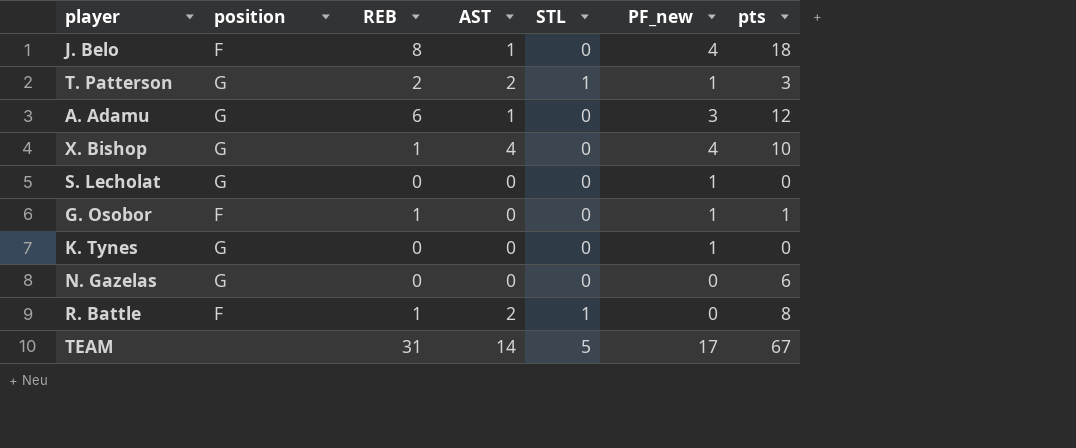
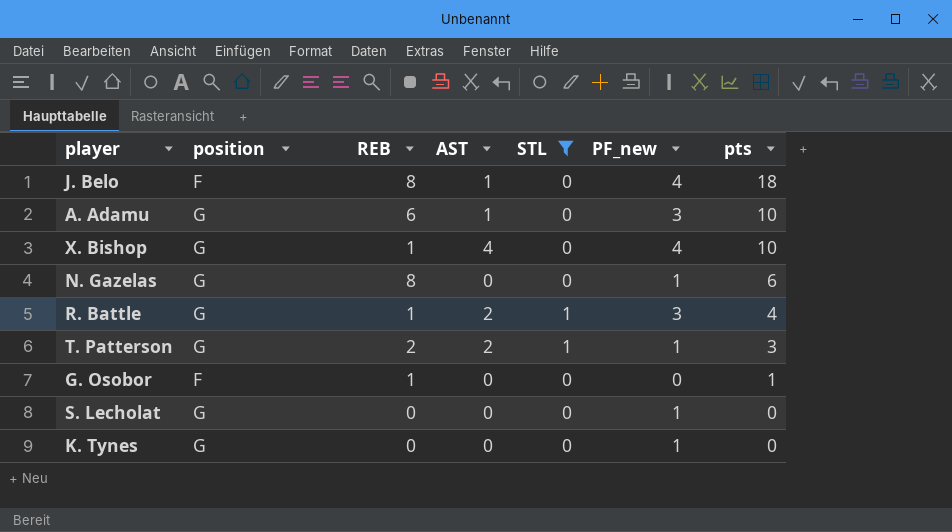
filter: none -> STL != 5
row order: none -> pts descending
A. Adamu | pts: 12 -> 10
N. Gazelas | REB: 0 -> 8
N. Gazelas | PF_new: 0 -> 1
R. Battle | position: F -> G
R. Battle | PF_new: 0 -> 3
R. Battle | pts: 8 -> 4
G. Osobor | PF_new: 1 -> 0

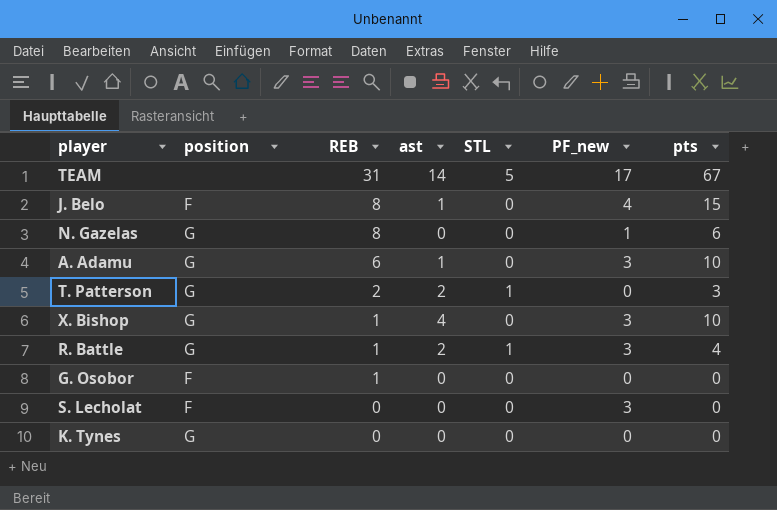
filter: STL != 5 -> none
row order: pts descending -> REB descending
column name: AST -> ast
J. Belo | pts: 18 -> 15
T. Patterson | PF_new: 1 -> 0
X. Bishop | PF_new: 4 -> 3
G. Osobor | pts: 1 -> 0
S. Lecholat | position: G -> F
S. Lecholat | PF_new: 1 -> 3
K. Tynes | PF_new: 1 -> 0

